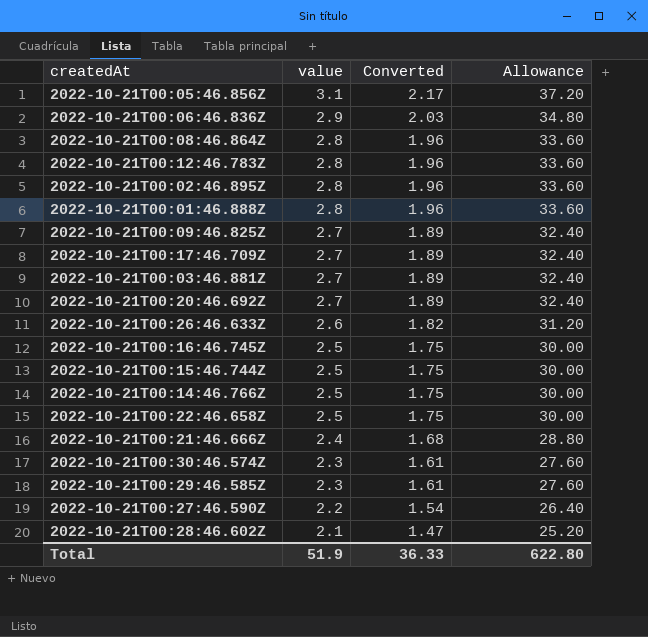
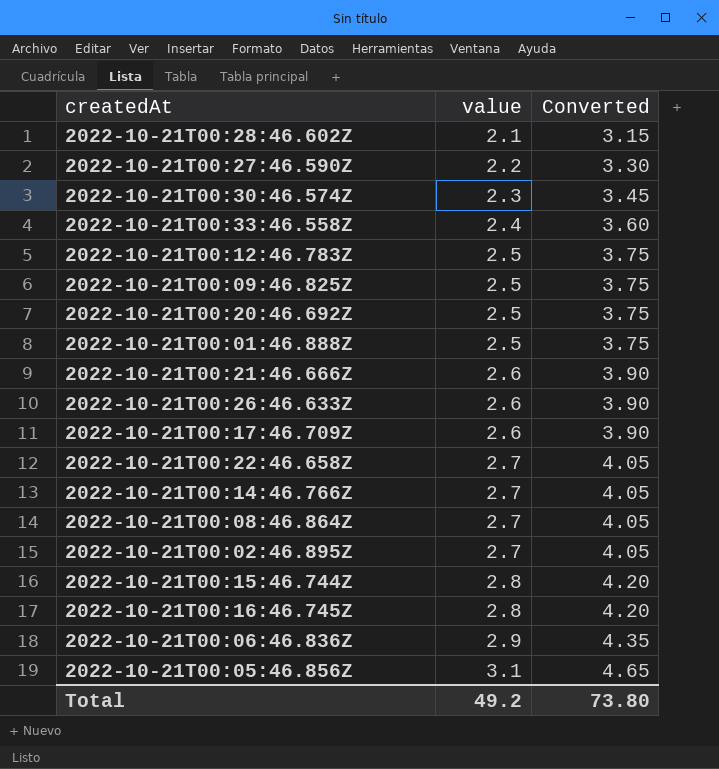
row order: value descending -> value ascending
column Allowance | formula: [value] * 12 -> none
column Converted | formula: [value] * 0.7 -> [value] * 1.5
row 2022-10-21T00:03:46.881Z: 2.7 | 1.89 | 32.40 -> none
row 2022-10-21T00:29:46.585Z: 2.3 | 1.61 | 27.60 -> none
row 2022-10-21T00:33:46.558Z: none -> 2.4 | 3.60
2022-10-21T00:12:46.783Z | value: 2.8 -> 2.5
2022-10-21T00:09:46.825Z | value: 2.7 -> 2.5
2022-10-21T00:20:46.692Z | value: 2.7 -> 2.5
2022-10-21T00:01:46.888Z | value: 2.8 -> 2.5
2022-10-21T00:21:46.666Z | value: 2.4 -> 2.6
2022-10-21T00:17:46.709Z | value: 2.7 -> 2.6
2022-10-21T00:22:46.658Z | value: 2.5 -> 2.7
2022-10-21T00:14:46.766Z | value: 2.5 -> 2.7
2022-10-21T00:08:46.864Z | value: 2.8 -> 2.7
2022-10-21T00:02:46.895Z | value: 2.8 -> 2.7
2022-10-21T00:15:46.744Z | value: 2.5 -> 2.8
2022-10-21T00:16:46.745Z | value: 2.5 -> 2.8
Total | value: 51.9 -> 49.2
Total | Converted: 36.33 -> 73.80

